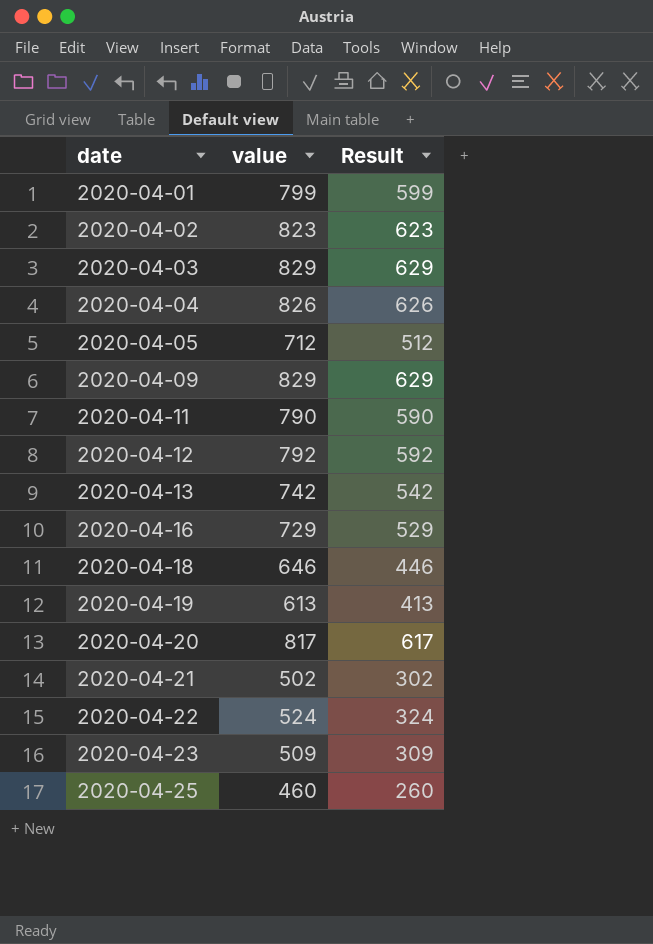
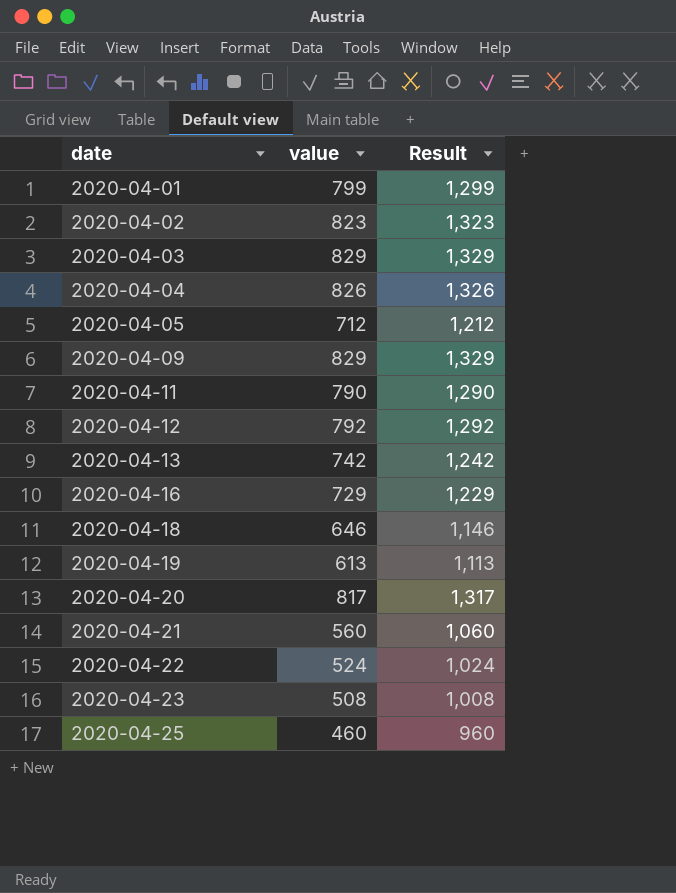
column Result | formula: [value] - 200 -> [value] + 500
2020-04-21 | value: 502 -> 560
2020-04-23 | value: 509 -> 508

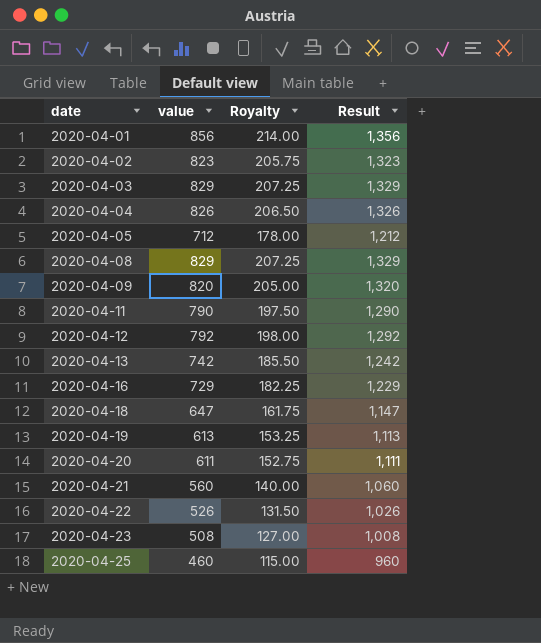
column Royalty | formula: none -> [value] * 0.25
2020-04-01 | value: 799 -> 856
2020-04-01 | Result: 1,299 -> 1,356
row 2020-04-08: none -> 829 | 207.25 | 1,329
2020-04-09 | value: 829 -> 820
2020-04-09 | Result: 1,329 -> 1,320
2020-04-18 | value: 646 -> 647
2020-04-18 | Result: 1,146 -> 1,147
2020-04-20 | value: 817 -> 611
2020-04-20 | Result: 1,317 -> 1,111
2020-04-22 | value: 524 -> 526
2020-04-22 | Result: 1,024 -> 1,026

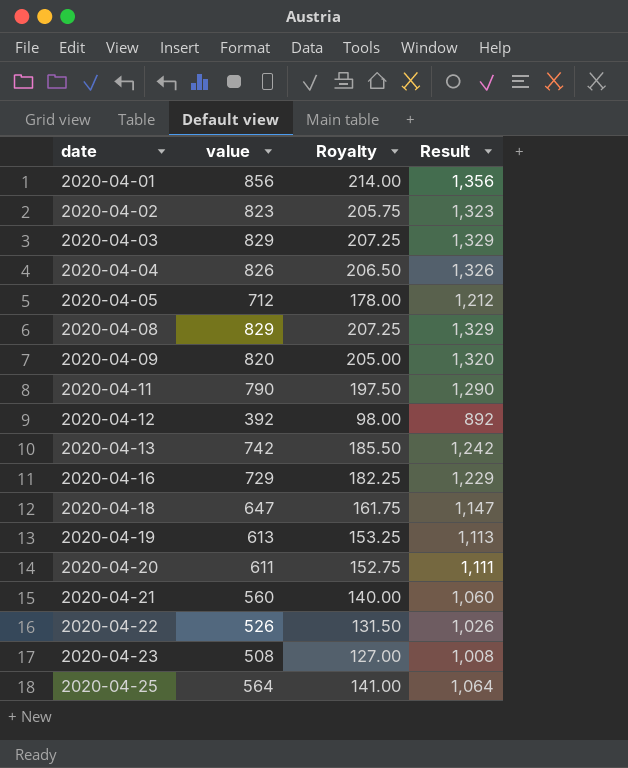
2020-04-12 | value: 792 -> 392
2020-04-12 | Royalty: 198.00 -> 98.00
2020-04-12 | Result: 1,292 -> 892
2020-04-25 | value: 460 -> 564
2020-04-25 | Royalty: 115.00 -> 141.00
2020-04-25 | Result: 960 -> 1,064

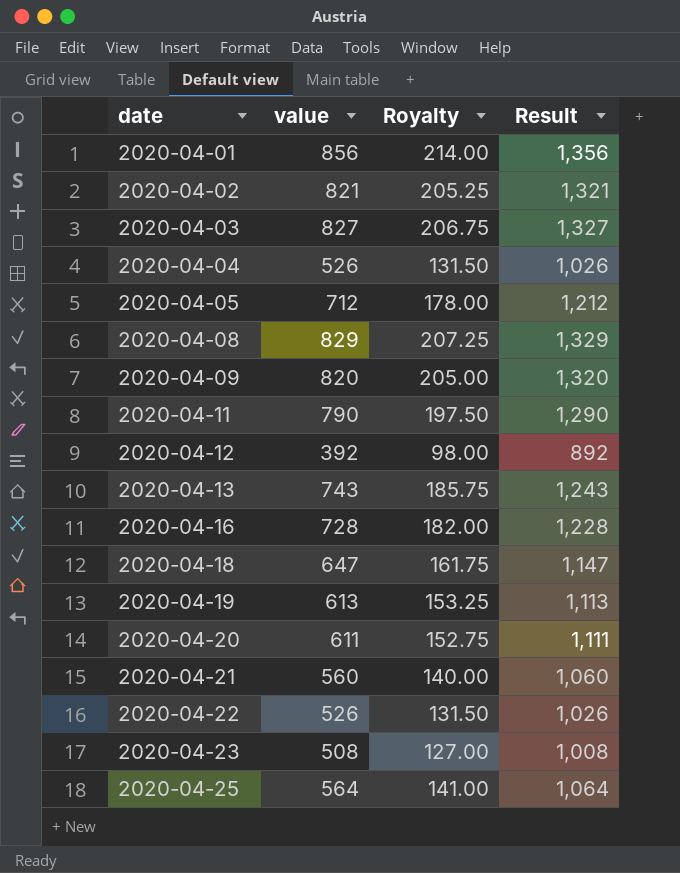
2020-04-02 | value: 823 -> 821
2020-04-02 | Royalty: 205.75 -> 205.25
2020-04-02 | Result: 1,323 -> 1,321
2020-04-03 | value: 829 -> 827
2020-04-03 | Royalty: 207.25 -> 206.75
2020-04-03 | Result: 1,329 -> 1,327
2020-04-04 | value: 826 -> 526
2020-04-04 | Royalty: 206.50 -> 131.50
2020-04-04 | Result: 1,326 -> 1,026
2020-04-13 | value: 742 -> 743
2020-04-13 | Royalty: 185.50 -> 185.75
2020-04-13 | Result: 1,242 -> 1,243
2020-04-16 | value: 729 -> 728
2020-04-16 | Royalty: 182.25 -> 182.00
2020-04-16 | Result: 1,229 -> 1,228

